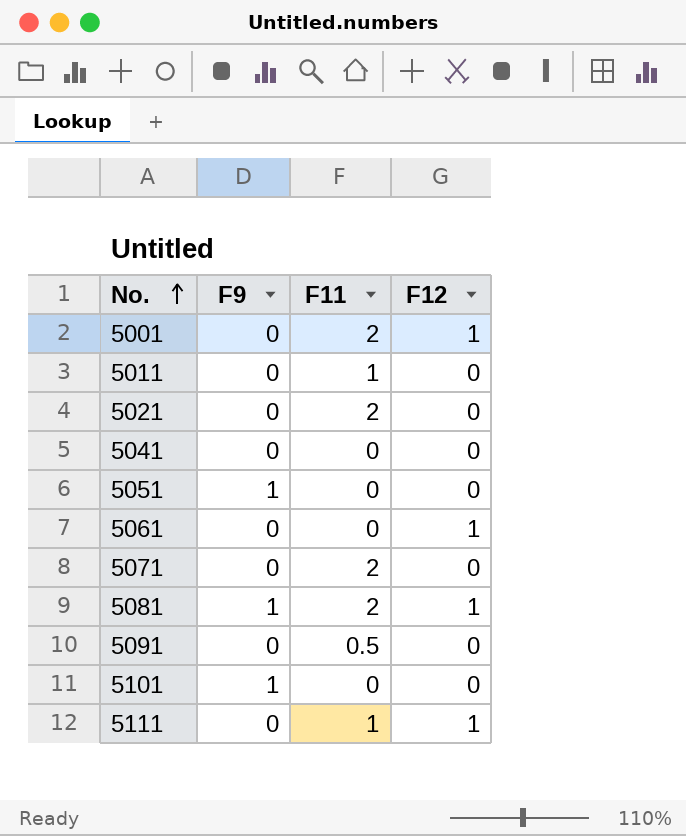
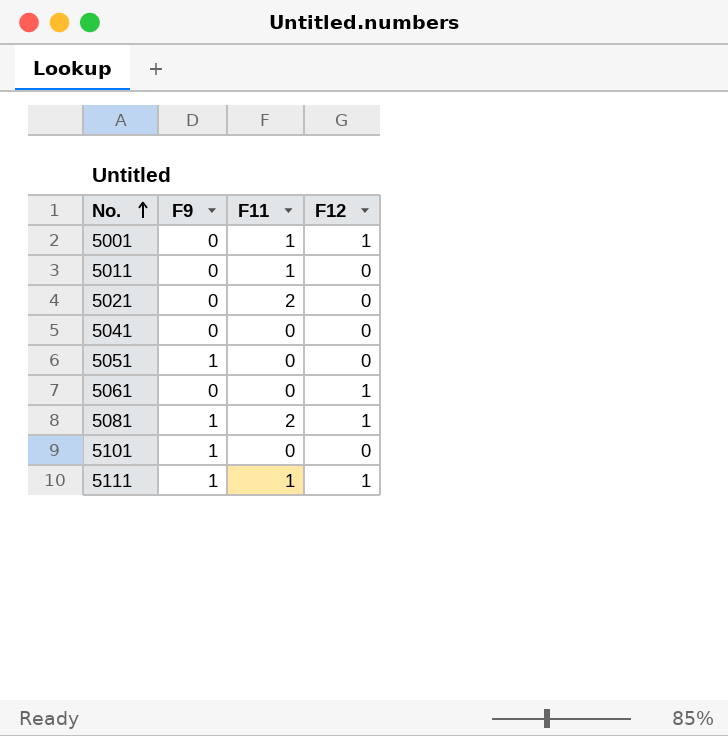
row 5071: 0 | 2 | 0 -> none
row 5091: 0 | 0.5 | 0 -> none
5001 | F11: 2 -> 1
5111 | F9: 0 -> 1

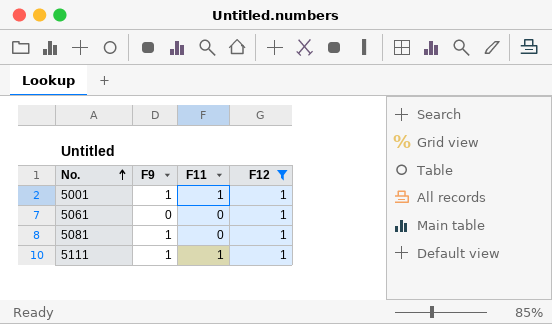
filter: none -> F12 = 1
5001 | F9: 0 -> 1
5081 | F11: 2 -> 0

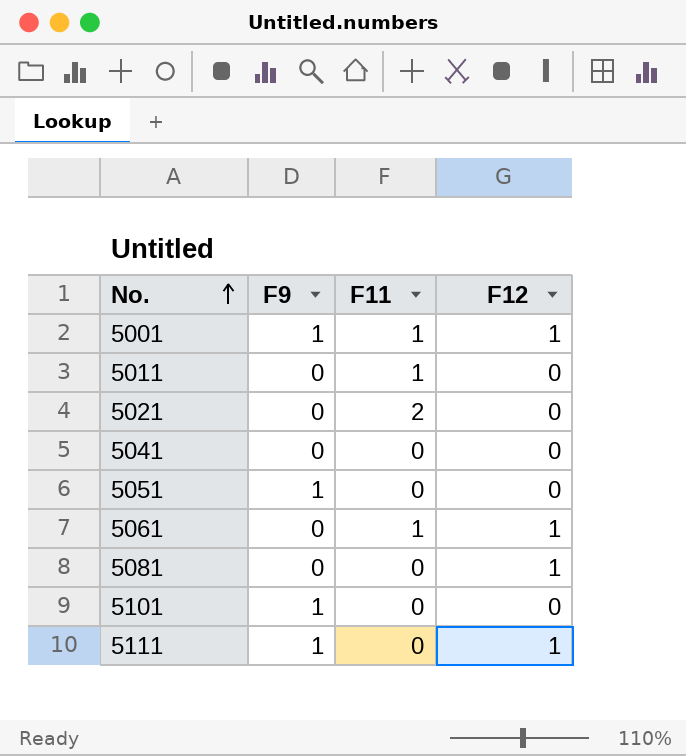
filter: F12 = 1 -> none
5061 | F11: 0 -> 1
5081 | F9: 1 -> 0
5111 | F11: 1 -> 0

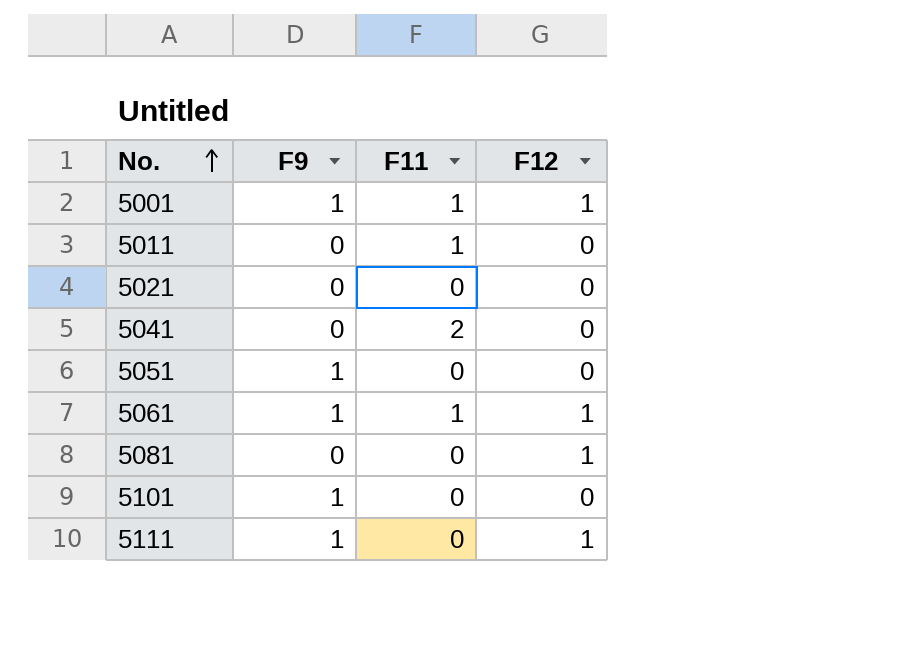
5021 | F11: 2 -> 0
5041 | F11: 0 -> 2
5061 | F9: 0 -> 1

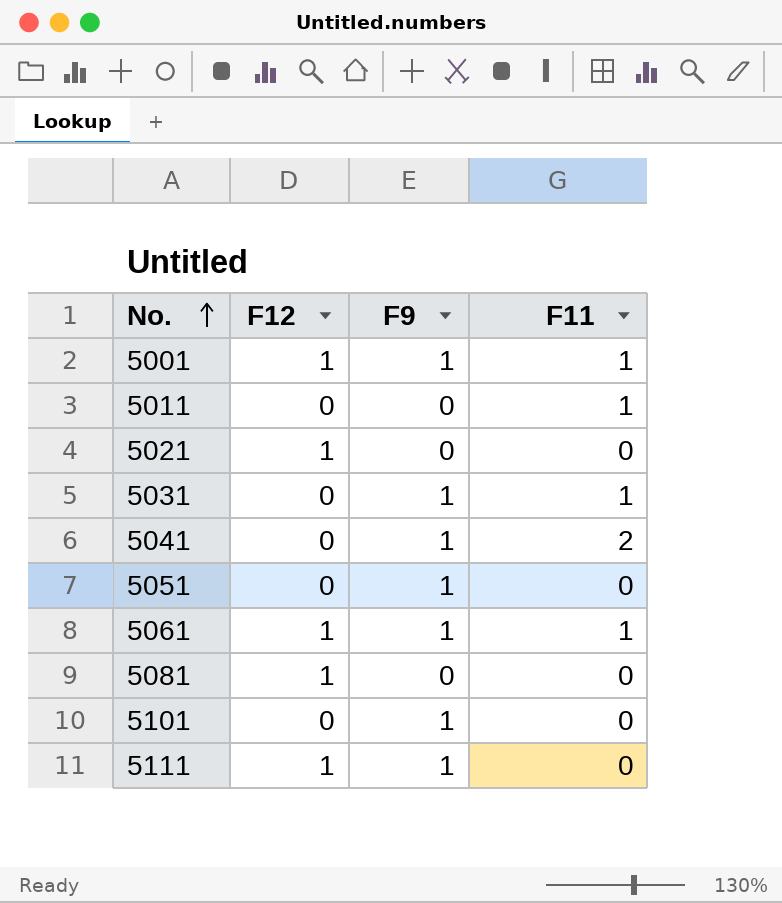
column F12 | position: 4 -> 2
5021 | F12: 0 -> 1
row 5031: none -> 0 | 1 | 1
5041 | F9: 0 -> 1

